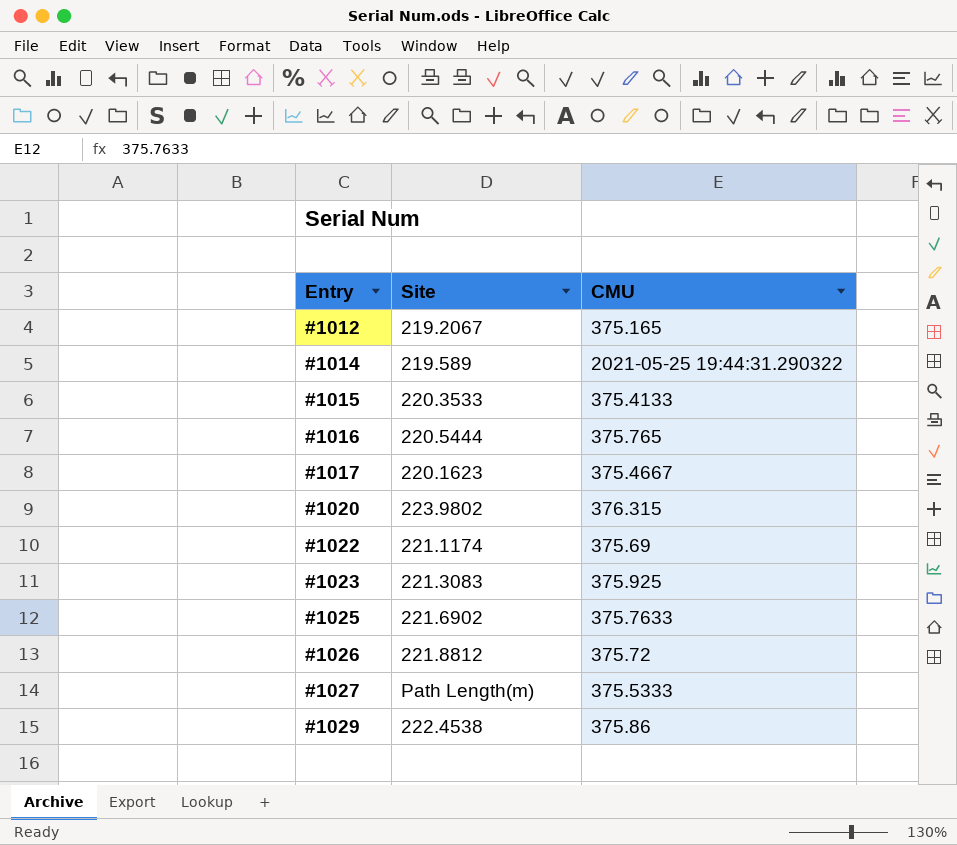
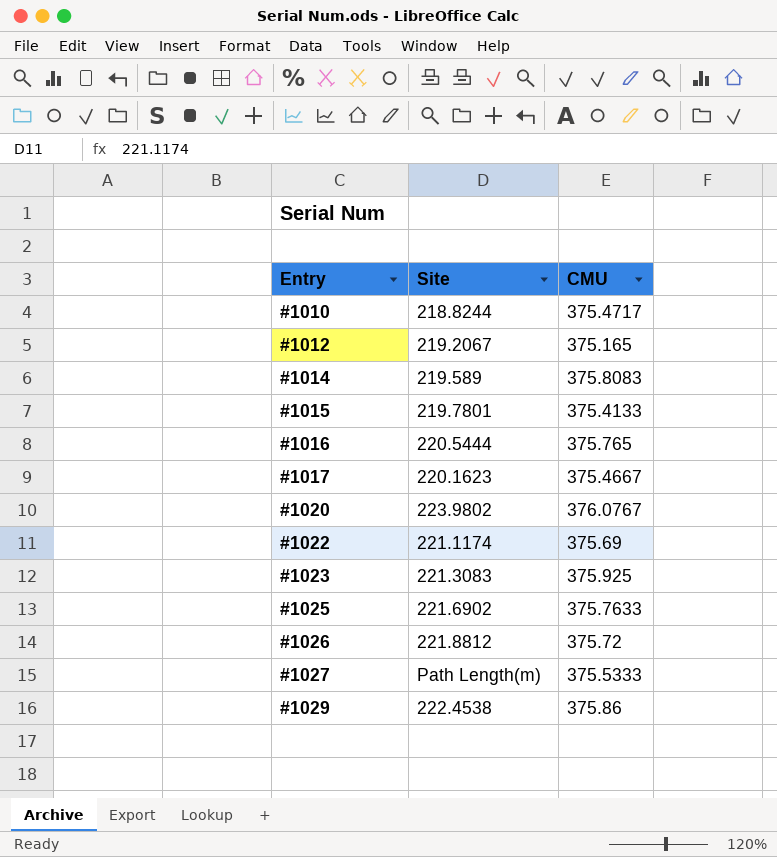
row #1010: none -> 218.8244 | 375.4717
#1014 | CMU: 2021-05-25 19:44:31.290322 -> 375.8083
#1015 | Site: 220.3533 -> 219.7801
#1020 | CMU: 376.315 -> 376.0767

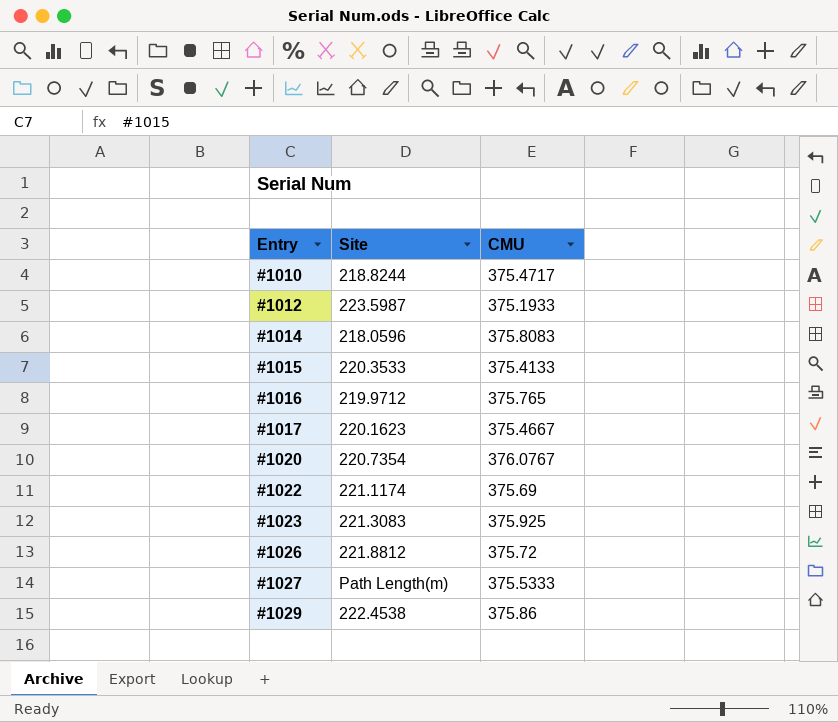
row #1025: 221.6902 | 375.7633 -> none
#1012 | Site: 219.2067 -> 223.5987
#1012 | CMU: 375.165 -> 375.1933
#1014 | Site: 219.589 -> 218.0596
#1015 | Site: 219.7801 -> 220.3533
#1016 | Site: 220.5444 -> 219.9712
#1020 | Site: 223.9802 -> 220.7354

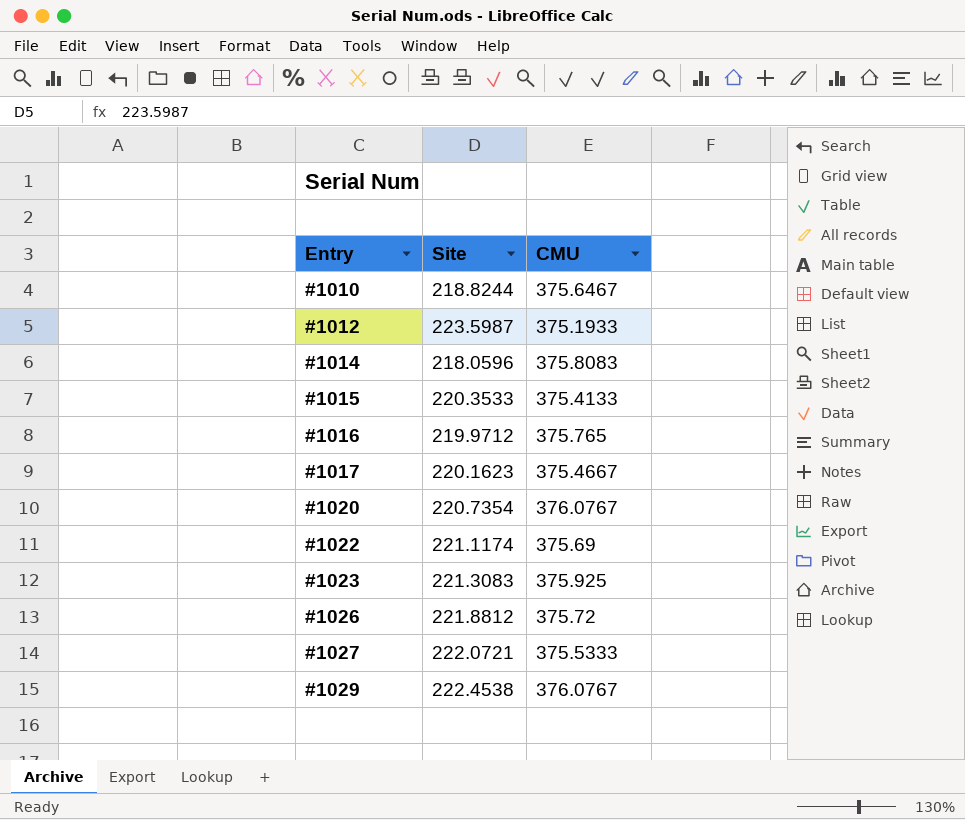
#1010 | CMU: 375.4717 -> 375.6467
#1027 | Site: Path Length(m) -> 222.0721
#1029 | CMU: 375.86 -> 376.0767

